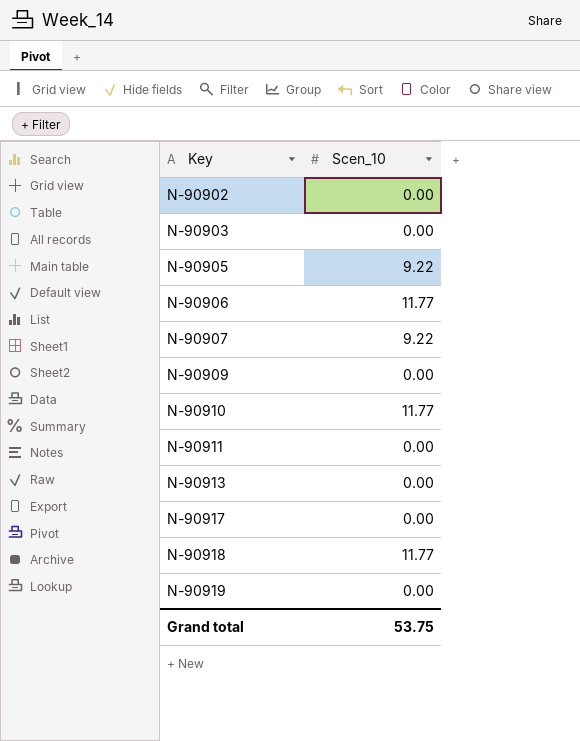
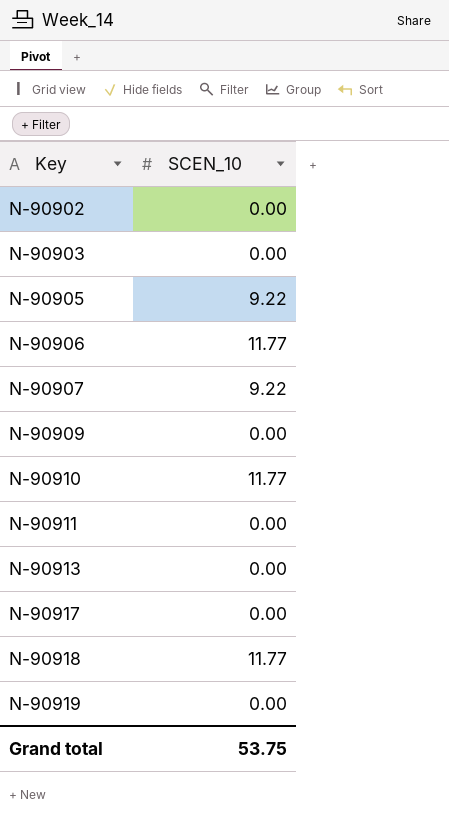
column name: Scen_10 -> SCEN_10

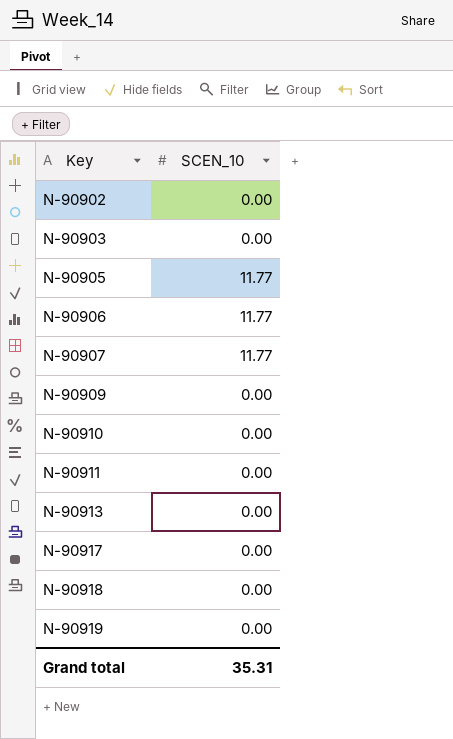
N-90905 | SCEN_10: 9.22 -> 11.77
N-90907 | SCEN_10: 9.22 -> 11.77
N-90910 | SCEN_10: 11.77 -> 0.00
N-90918 | SCEN_10: 11.77 -> 0.00
Grand total | SCEN_10: 53.75 -> 35.31

